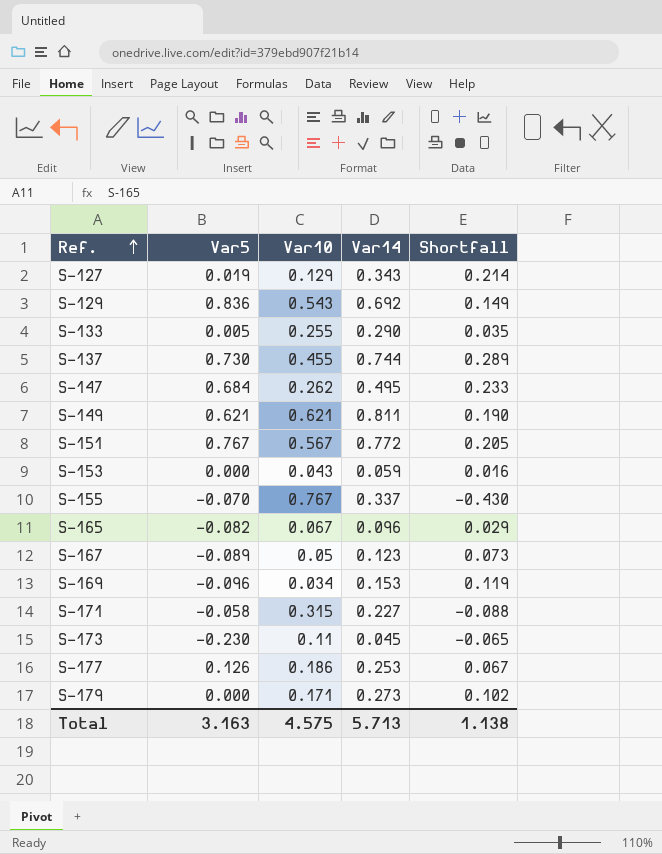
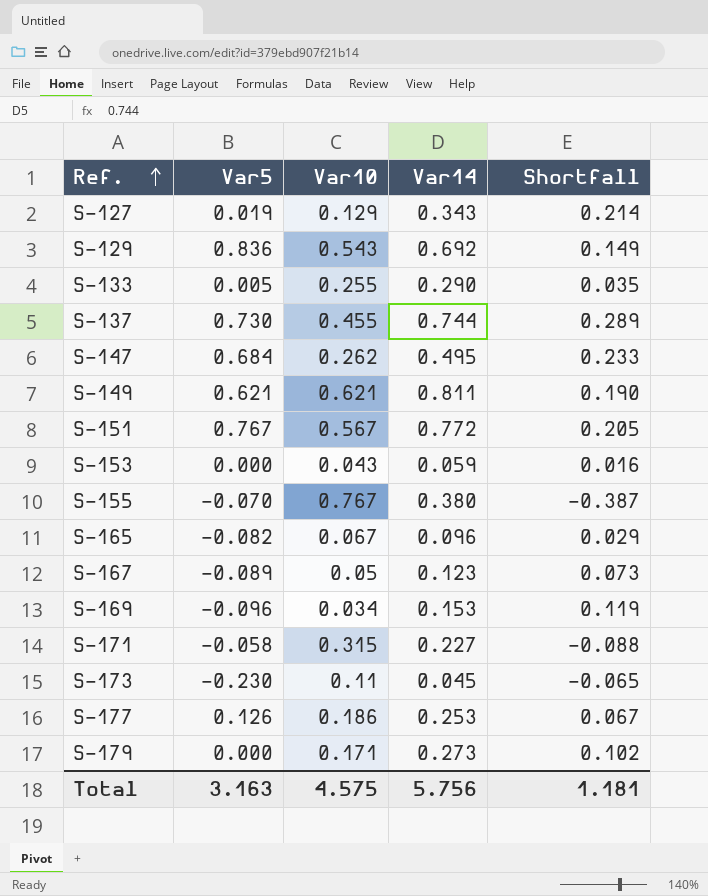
S-155 | Var14: 0.337 -> 0.380
S-155 | Shortfall: -0.430 -> -0.387
Total | Var14: 5.713 -> 5.756
Total | Shortfall: 1.138 -> 1.181

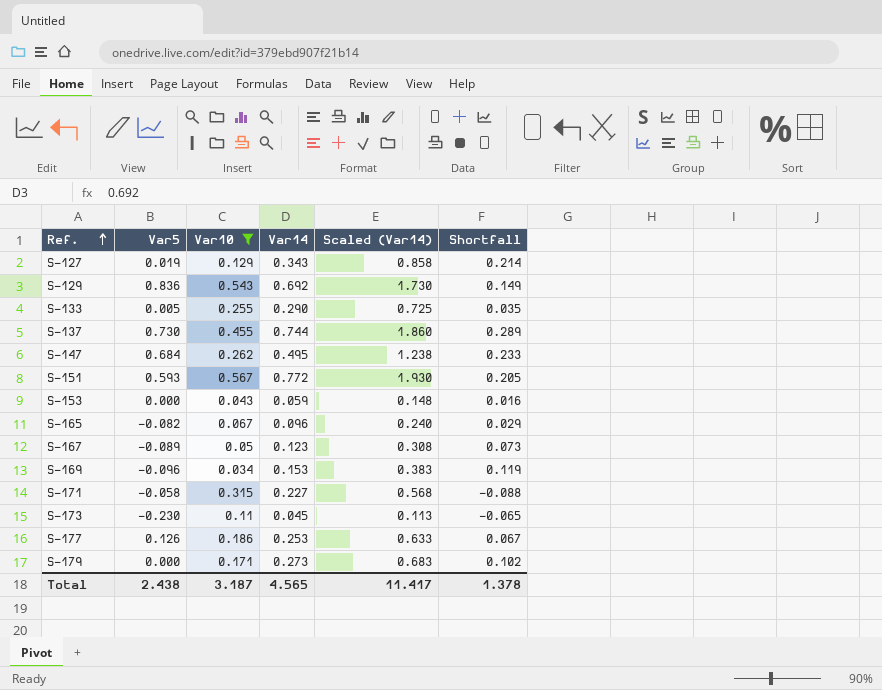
filter: none -> Var10 <= 0.567
column Scaled (Var14) | formula: none -> [Var14] * 2.5
S-151 | Var5: 0.767 -> 0.593
Total | Var5: 3.163 -> 2.438
Total | Var10: 4.575 -> 3.187
Total | Var14: 5.756 -> 4.565
Total | Shortfall: 1.181 -> 1.378

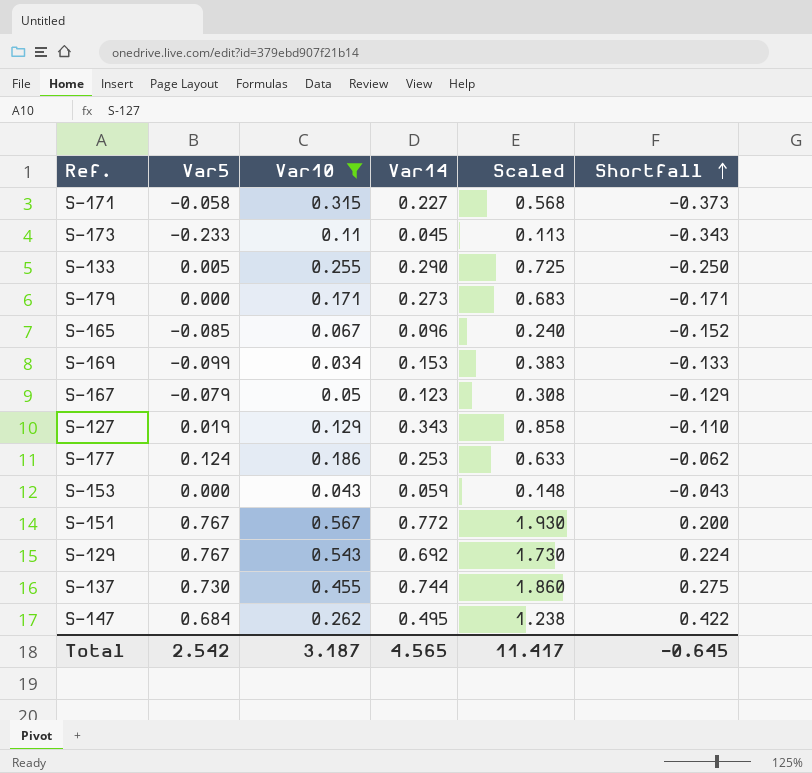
row order: Ref. ascending -> Shortfall ascending
column name: Scaled (Var14) -> Scaled
column Shortfall | formula: [Var14] - [Var10] -> [Var5] - [Var10]
S-173 | Var5: -0.230 -> -0.233
S-165 | Var5: -0.082 -> -0.085
S-169 | Var5: -0.096 -> -0.099
S-167 | Var5: -0.089 -> -0.079
S-177 | Var5: 0.126 -> 0.124
S-151 | Var5: 0.593 -> 0.767
S-129 | Var5: 0.836 -> 0.767
Total | Var5: 2.438 -> 2.542
Total | Shortfall: 1.378 -> -0.645

